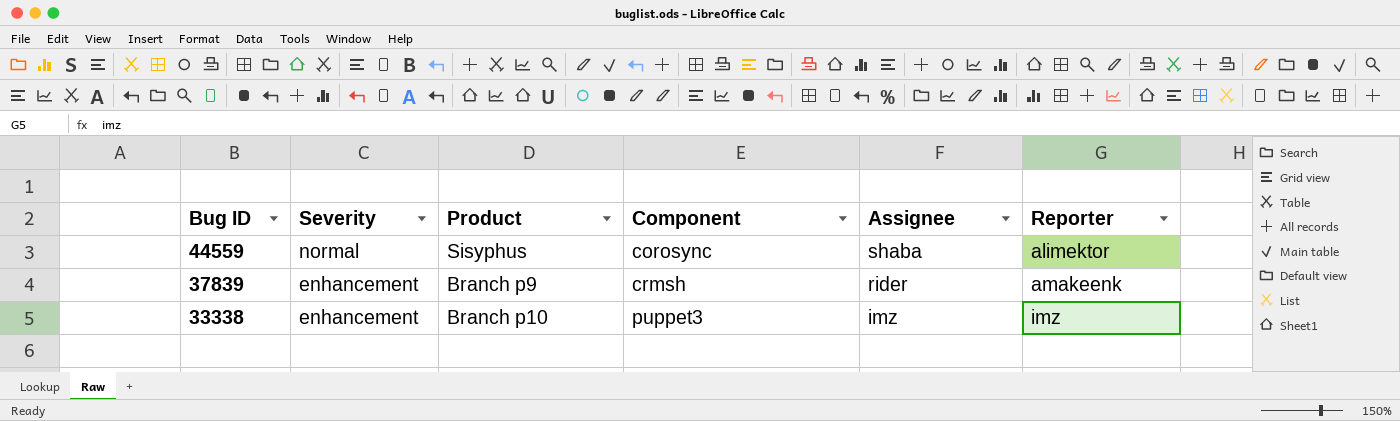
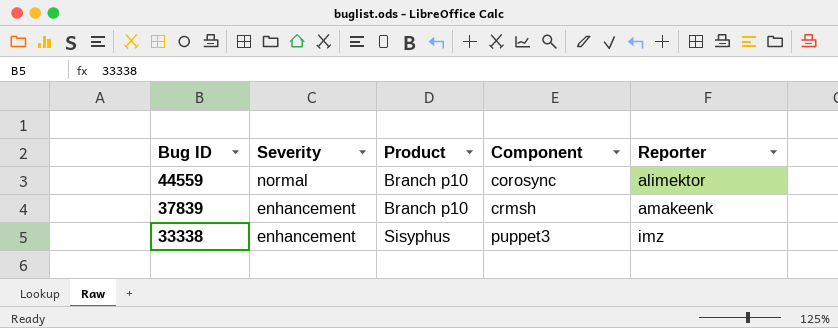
column Assignee | position: 5 -> none
44559 | Product: Sisyphus -> Branch p10
37839 | Product: Branch p9 -> Branch p10
33338 | Product: Branch p10 -> Sisyphus

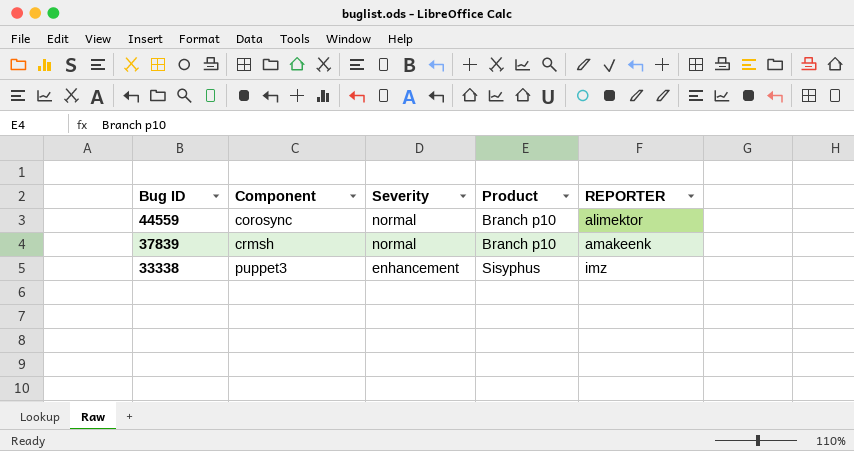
column Component | position: 4 -> 2
column name: Reporter -> REPORTER
37839 | Severity: enhancement -> normal

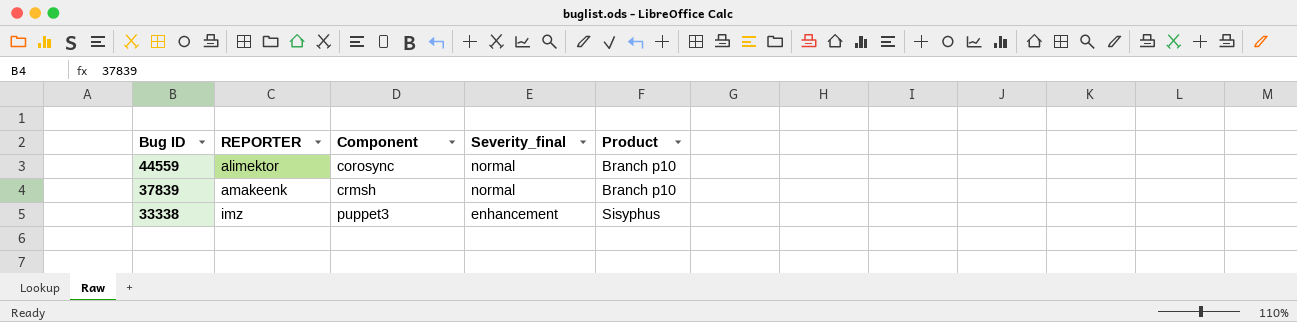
column REPORTER | position: 5 -> 2
column name: Severity -> Severity_final

